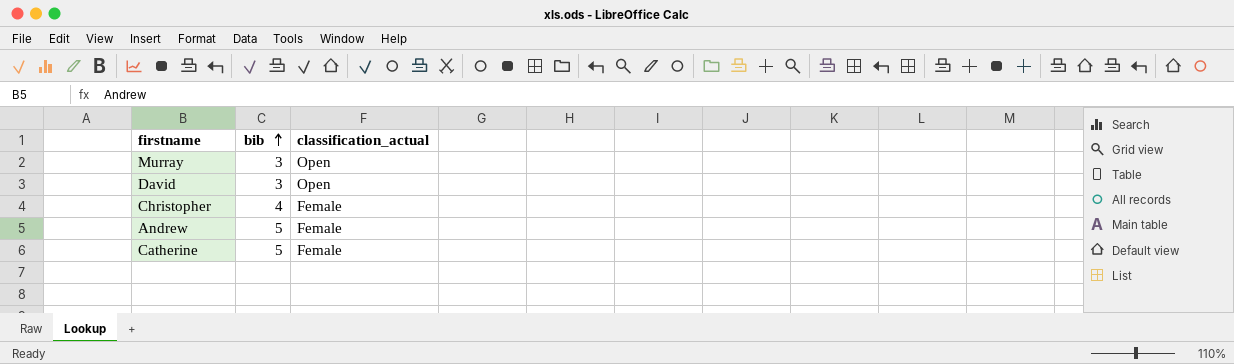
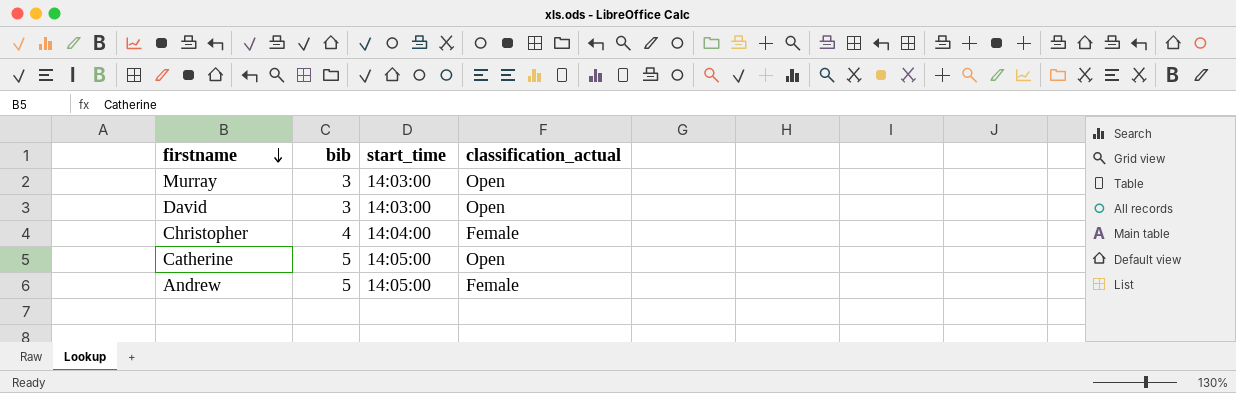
row order: bib ascending -> firstname descending
column start_time | position: none -> 3
Catherine | classification_actual: Female -> Open

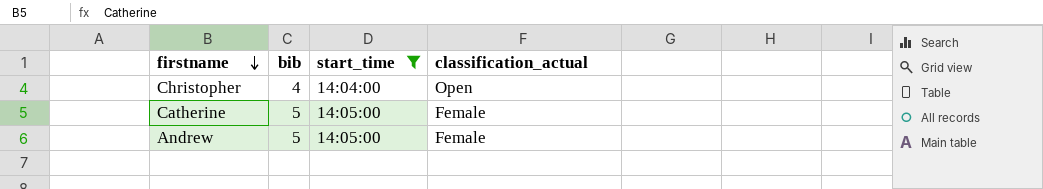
filter: none -> start_time != 14:03:00
Christopher | classification_actual: Female -> Open
Catherine | classification_actual: Open -> Female

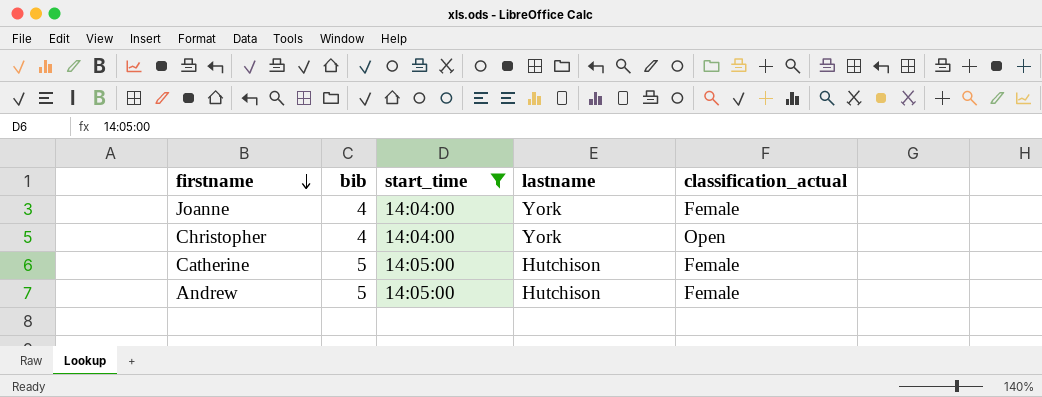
column lastname | position: none -> 4
row Joanne: none -> 4 | 14:04:00 | York | Female

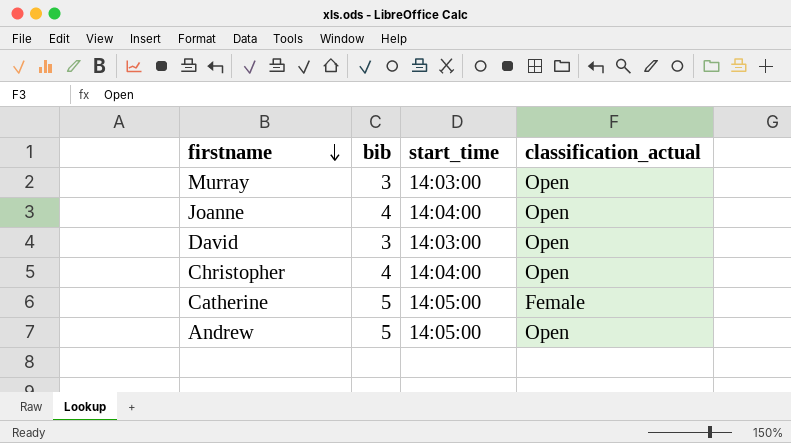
filter: start_time != 14:03:00 -> none
column lastname | position: 4 -> none
Joanne | classification_actual: Female -> Open
Andrew | classification_actual: Female -> Open

